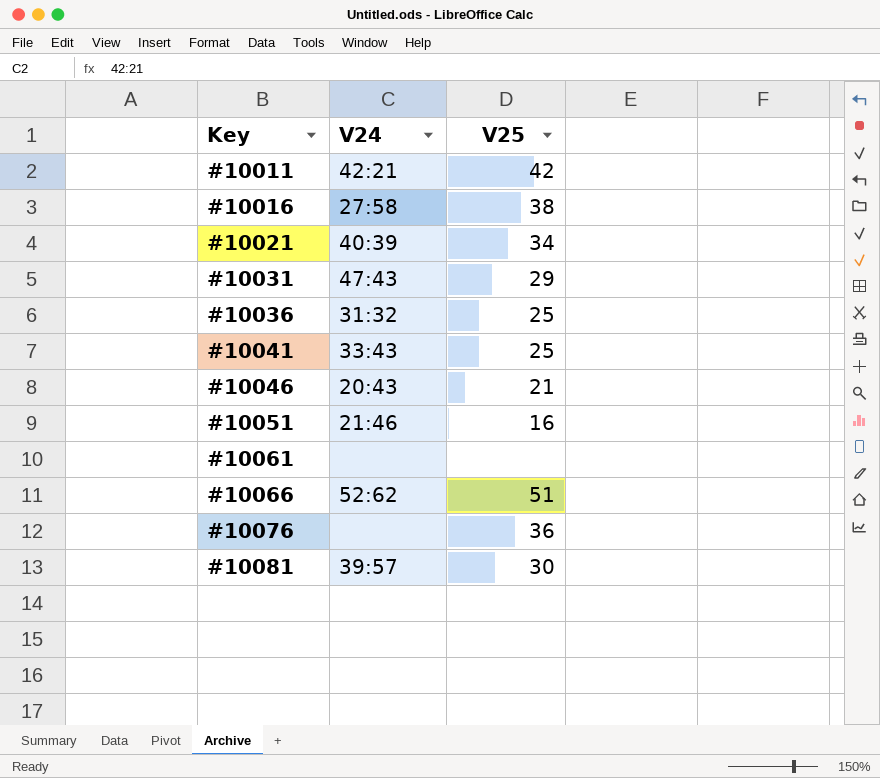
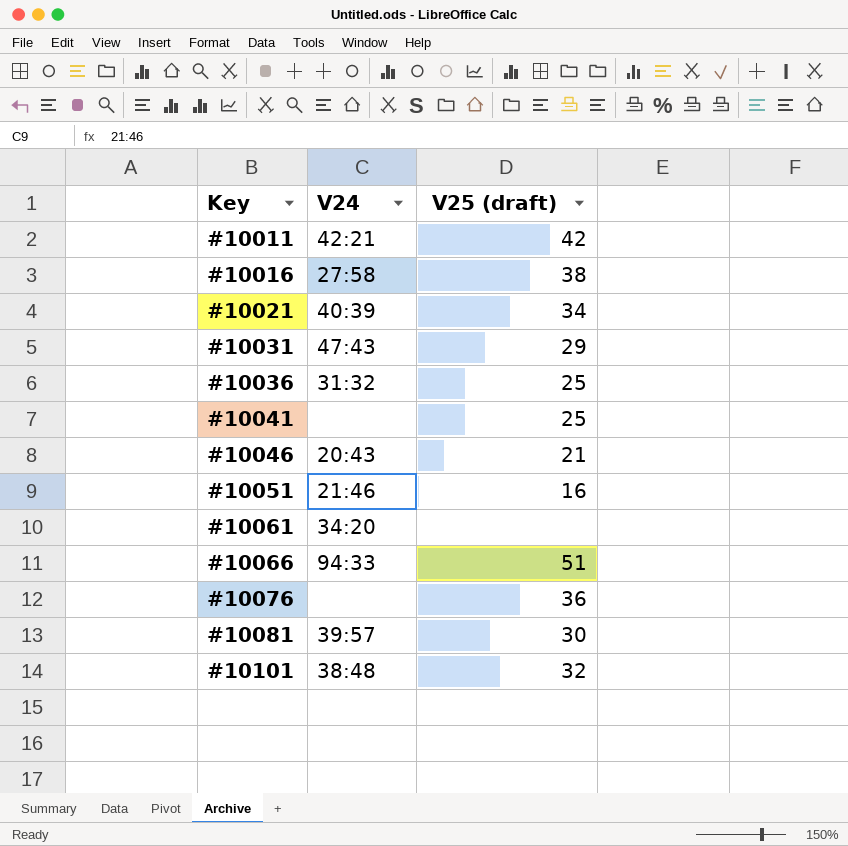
column name: V25 -> V25 (draft)
#10041 | V24: 33:43 -> none
#10061 | V24: none -> 34:20
#10066 | V24: 52:62 -> 94:33
row #10101: none -> 38:48 | 32

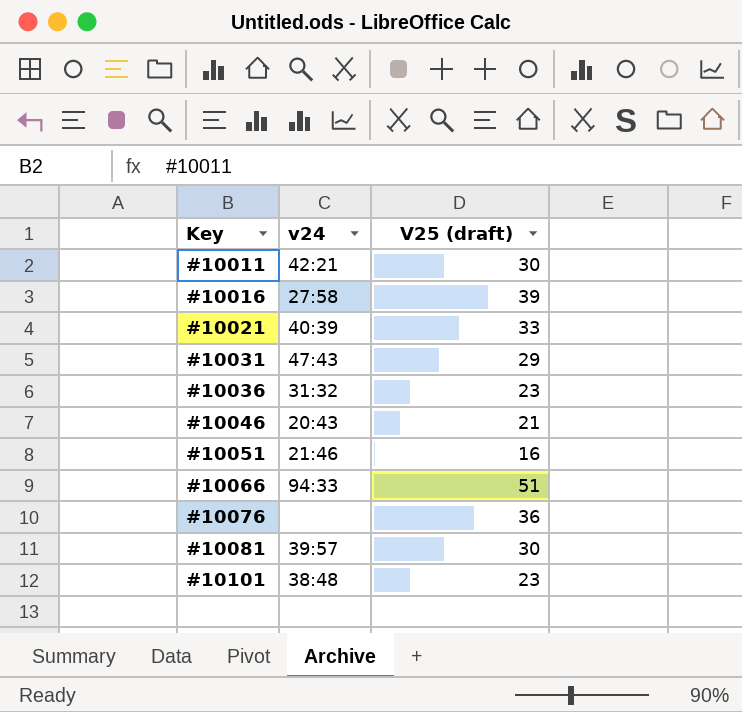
column name: V24 -> v24
row #10041: none | 25 -> none
row #10061: 34:20 | none -> none
#10011 | V25 (draft): 42 -> 30
#10016 | V25 (draft): 38 -> 39
#10021 | V25 (draft): 34 -> 33
#10036 | V25 (draft): 25 -> 23
#10101 | V25 (draft): 32 -> 23

